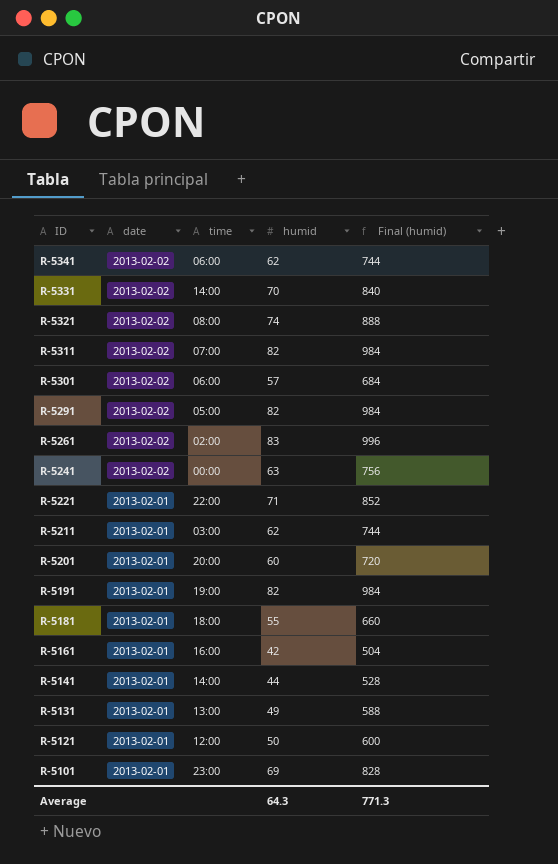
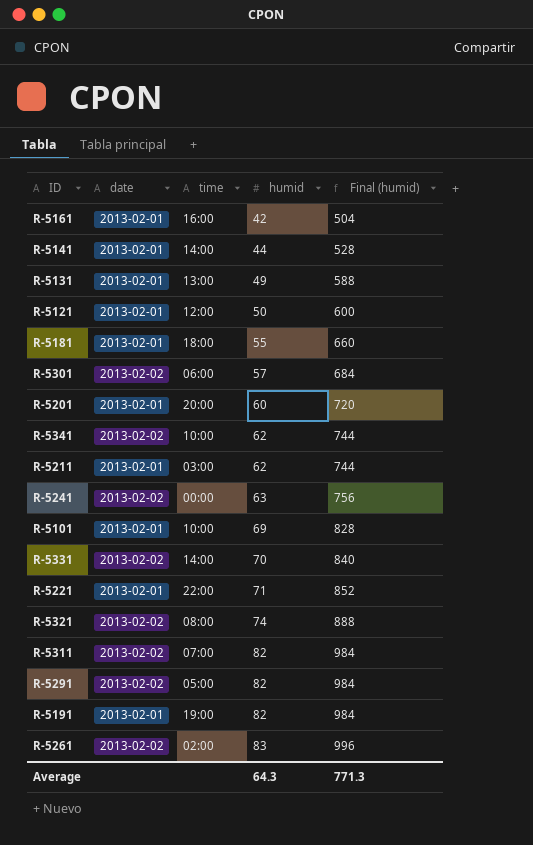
row order: ID descending -> humid ascending
R-5341 | time: 06:00 -> 10:00
R-5101 | time: 23:00 -> 10:00

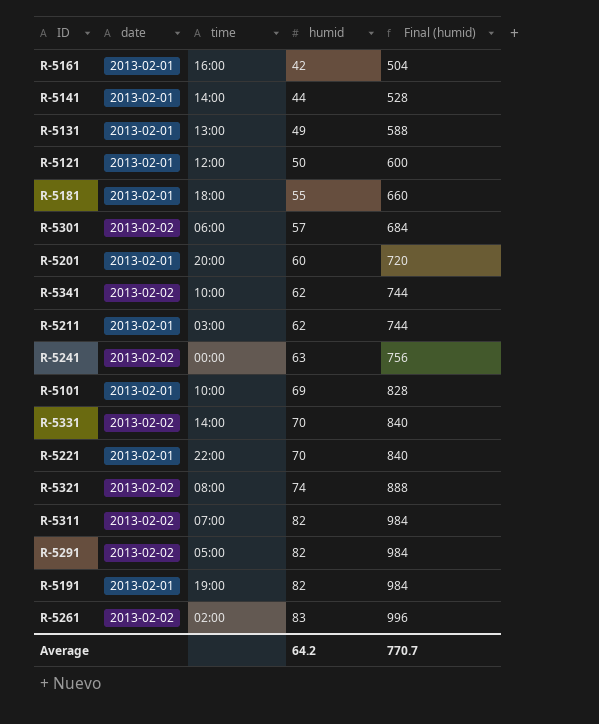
R-5221 | humid: 71 -> 70
R-5221 | Final (humid): 852 -> 840
Average | humid: 64.3 -> 64.2
Average | Final (humid): 771.3 -> 770.7

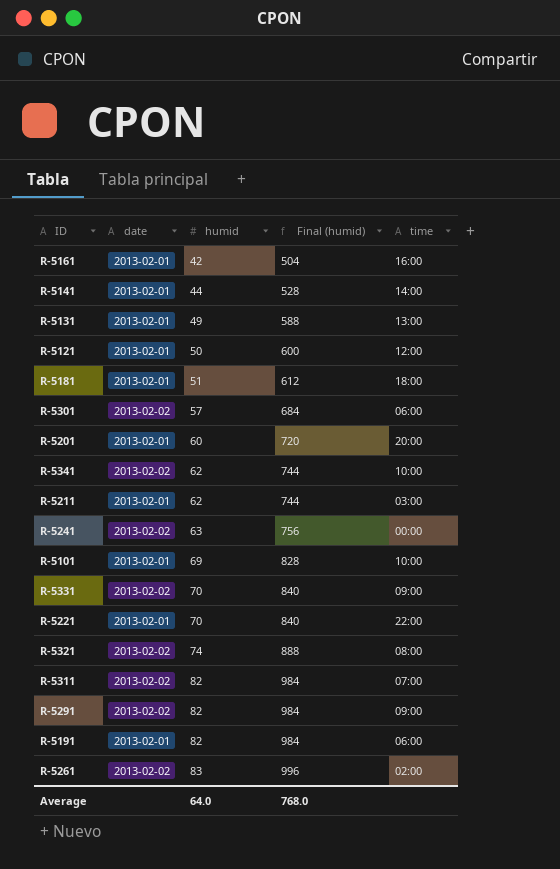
column time | position: 3 -> 5
R-5181 | humid: 55 -> 51
R-5181 | Final (humid): 660 -> 612
R-5331 | time: 14:00 -> 09:00
R-5291 | time: 05:00 -> 09:00
R-5191 | time: 19:00 -> 06:00
Average | humid: 64.2 -> 64.0
Average | Final (humid): 770.7 -> 768.0

